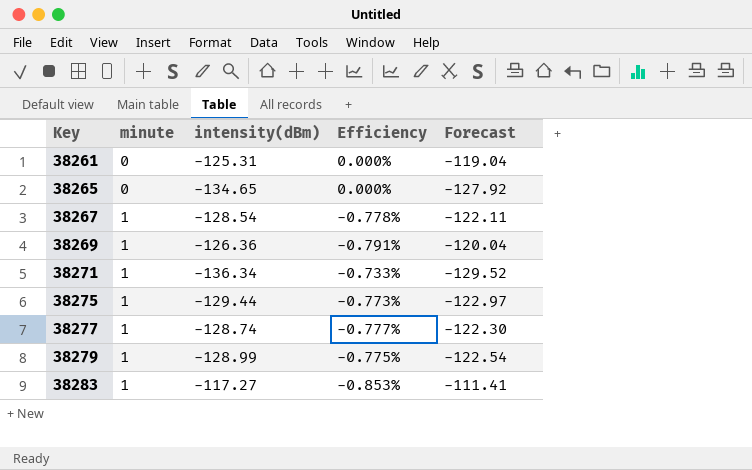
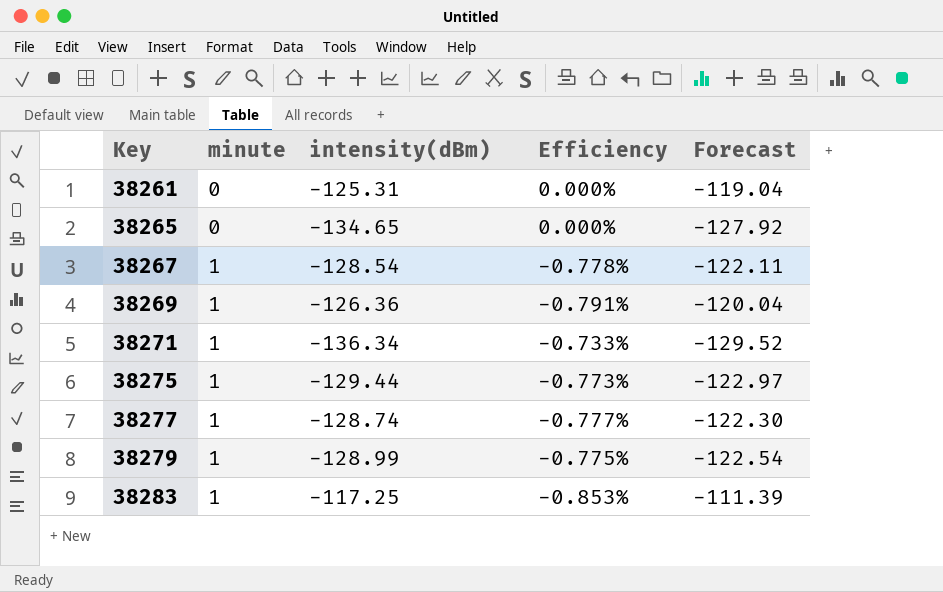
38283 | intensity(dBm): -117.27 -> -117.25
38283 | Forecast: -111.41 -> -111.39

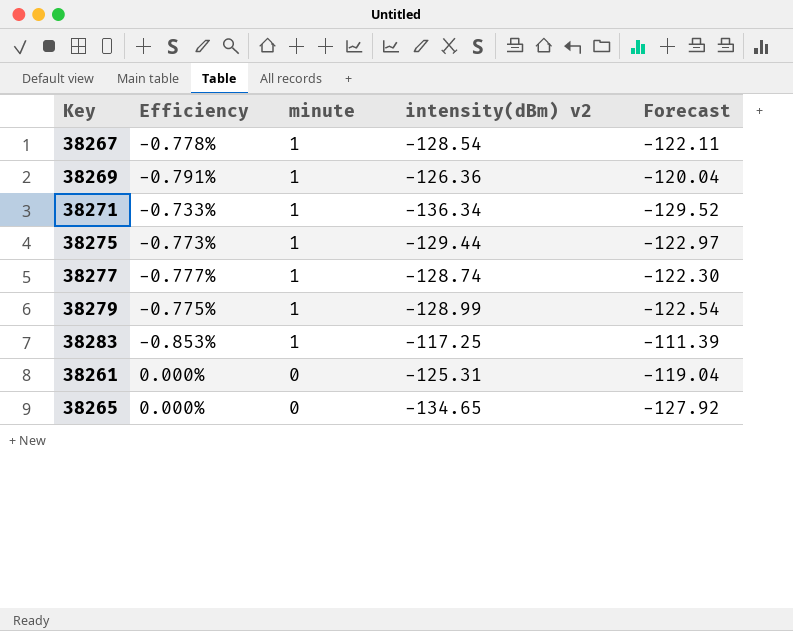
row order: Key ascending -> minute descending
column Efficiency | position: 4 -> 2
column name: intensity(dBm) -> intensity(dBm) v2

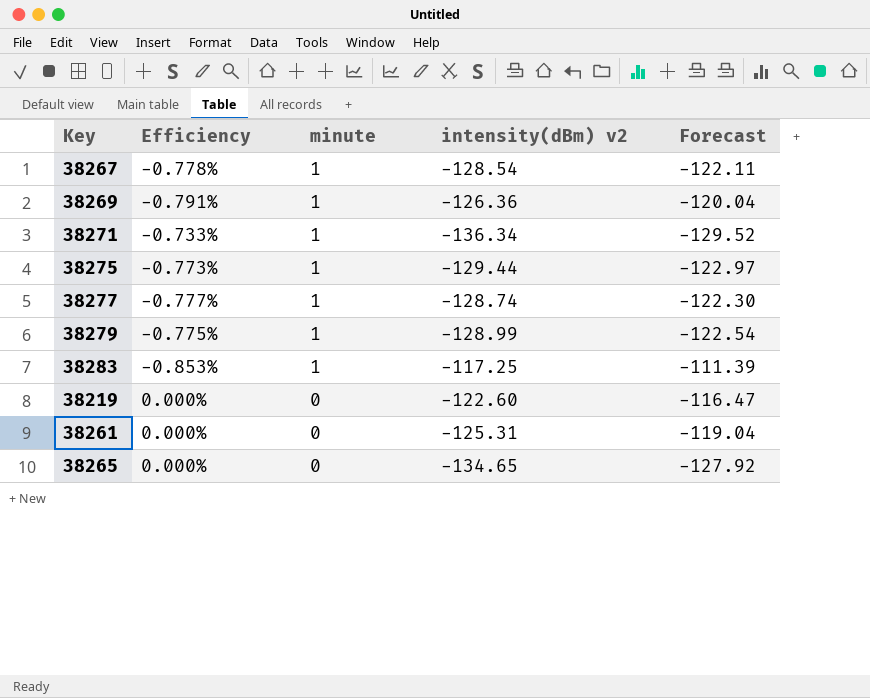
row 38219: none -> 0.000% | 0 | -122.60 | -116.47

